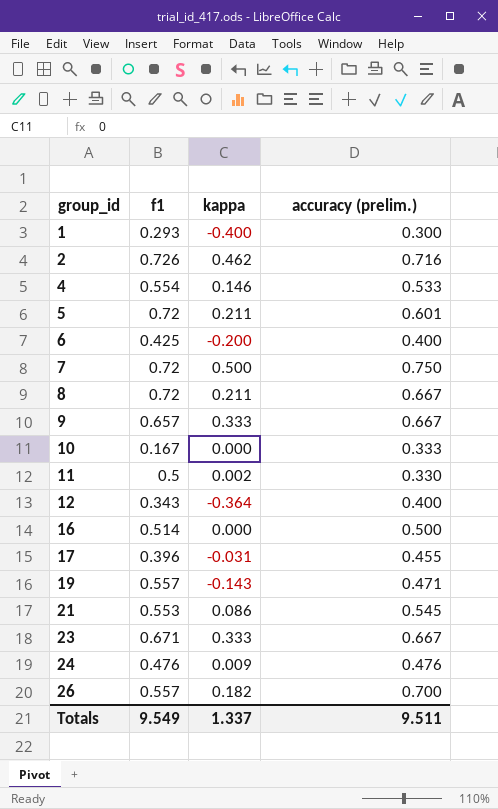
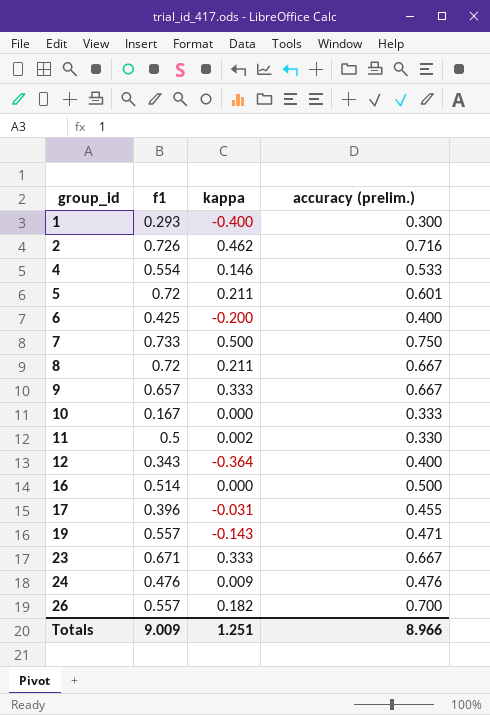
row 21: 0.553 | 0.086 | 0.545 -> none
7 | f1: 0.72 -> 0.733
Totals | f1: 9.549 -> 9.009
Totals | kappa: 1.337 -> 1.251
Totals | accuracy (prelim.): 9.511 -> 8.966

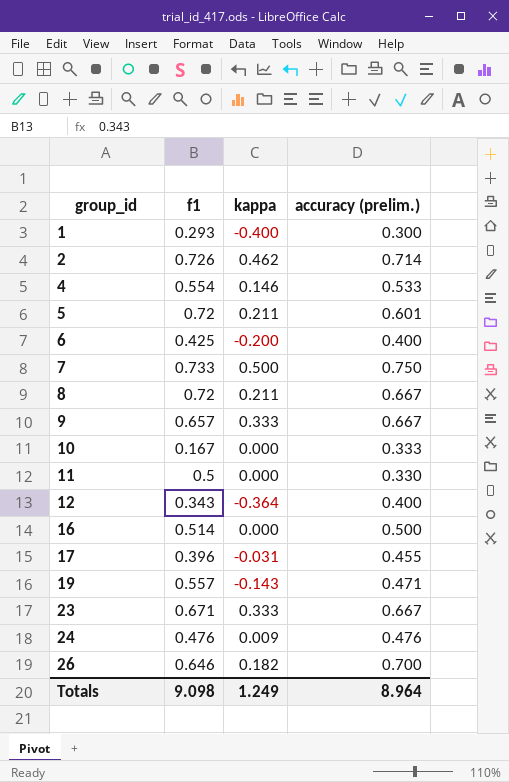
2 | accuracy (prelim.): 0.716 -> 0.714
11 | kappa: 0.002 -> 0.000
26 | f1: 0.557 -> 0.646
Totals | f1: 9.009 -> 9.098
Totals | kappa: 1.251 -> 1.249
Totals | accuracy (prelim.): 8.966 -> 8.964

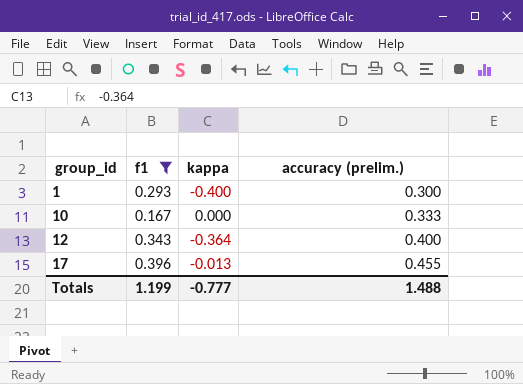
filter: none -> f1 <= 0.396
17 | kappa: -0.031 -> -0.013
Totals | f1: 9.098 -> 1.199
Totals | kappa: 1.249 -> -0.777
Totals | accuracy (prelim.): 8.964 -> 1.488

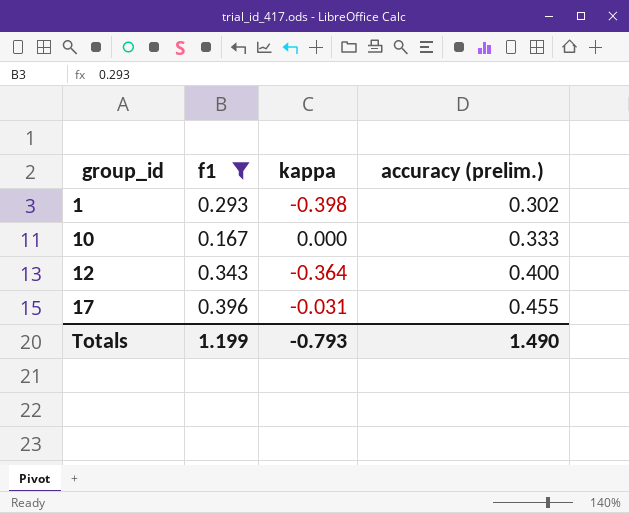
1 | kappa: -0.400 -> -0.398
1 | accuracy (prelim.): 0.300 -> 0.302
17 | kappa: -0.013 -> -0.031
Totals | kappa: -0.777 -> -0.793
Totals | accuracy (prelim.): 1.488 -> 1.490

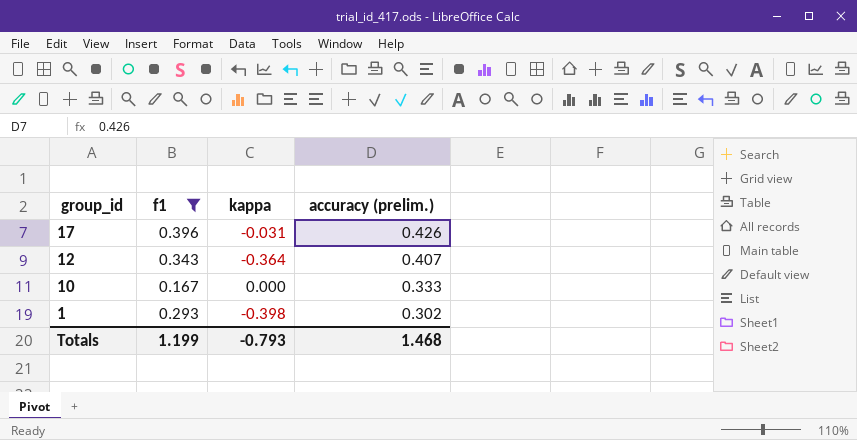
row order: group_id ascending -> group_id descending
17 | accuracy (prelim.): 0.455 -> 0.426
12 | accuracy (prelim.): 0.400 -> 0.407
Totals | accuracy (prelim.): 1.490 -> 1.468

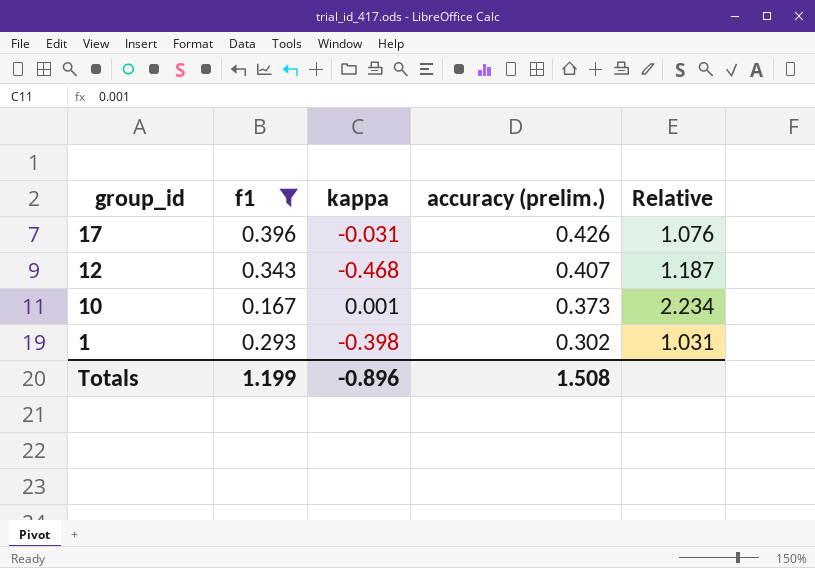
column Relative | formula: none -> [accuracy (prelim.)] / [f1]
12 | kappa: -0.364 -> -0.468
10 | kappa: 0.000 -> 0.001
10 | accuracy (prelim.): 0.333 -> 0.373
Totals | kappa: -0.793 -> -0.896
Totals | accuracy (prelim.): 1.468 -> 1.508

